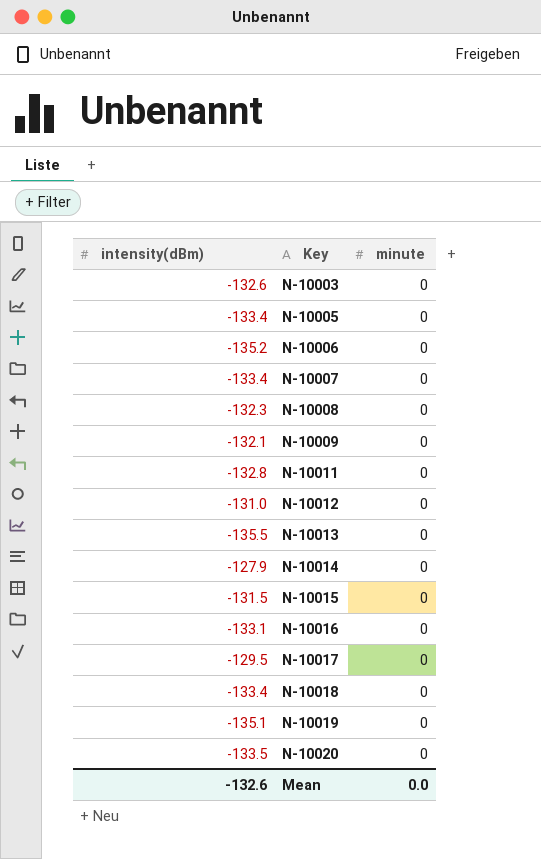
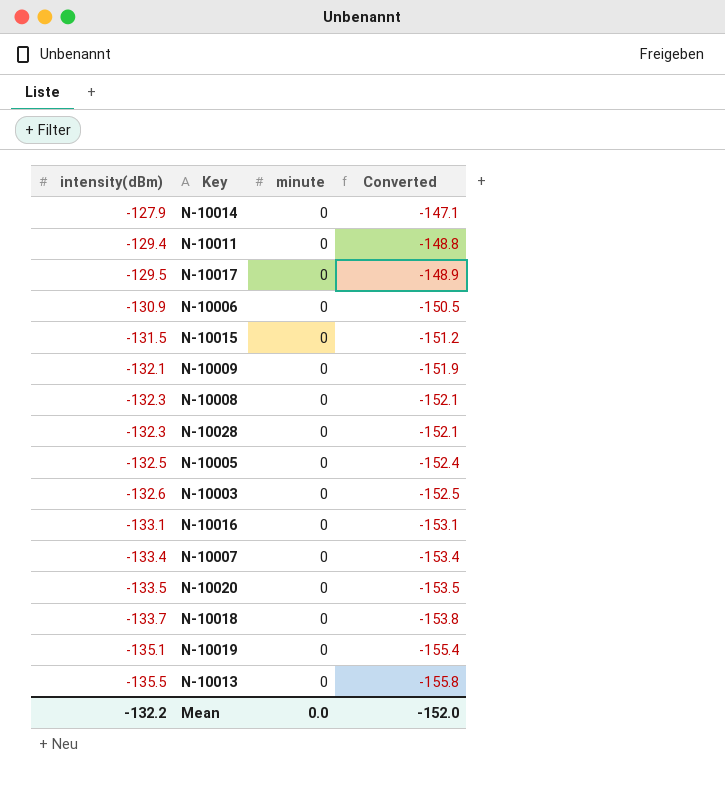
row order: Key ascending -> intensity(dBm) descending
column Converted | formula: none -> [intensity(dBm)] * 1.15
row N-10012: -131.0 | 0 -> none
N-10011 | intensity(dBm): -132.8 -> -129.4
N-10006 | intensity(dBm): -135.2 -> -130.9
row N-10028: none -> -132.3 | 0 | -152.1
N-10005 | intensity(dBm): -133.4 -> -132.5
N-10018 | intensity(dBm): -133.4 -> -133.7
Mean | intensity(dBm): -132.6 -> -132.2

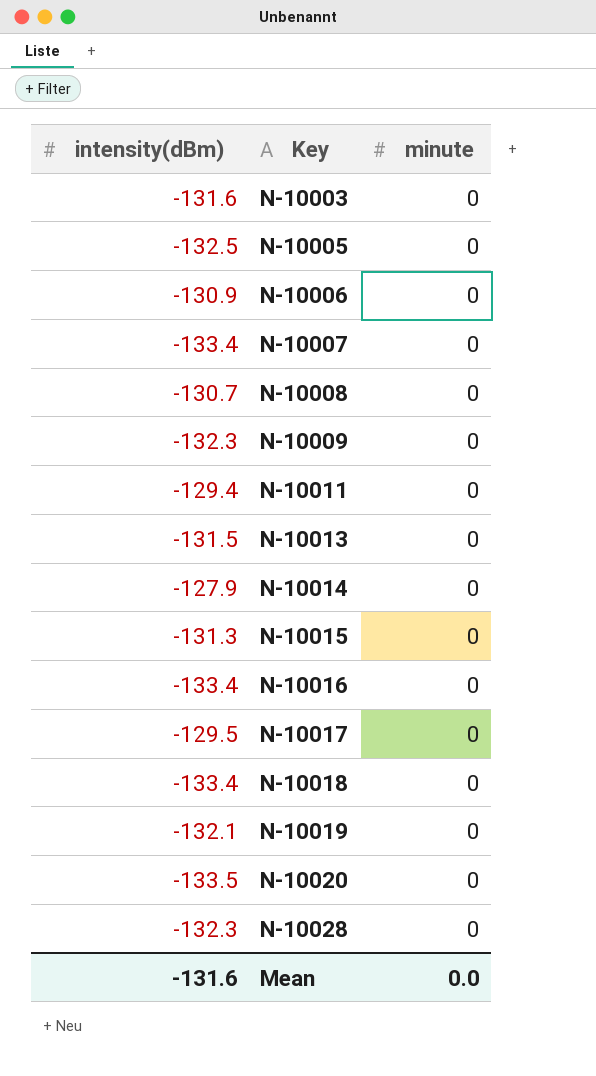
row order: intensity(dBm) descending -> Key ascending
column Converted | formula: [intensity(dBm)] * 1.15 -> none
N-10003 | intensity(dBm): -132.6 -> -131.6
N-10008 | intensity(dBm): -132.3 -> -130.7
N-10009 | intensity(dBm): -132.1 -> -132.3
N-10013 | intensity(dBm): -135.5 -> -131.5
N-10015 | intensity(dBm): -131.5 -> -131.3
N-10016 | intensity(dBm): -133.1 -> -133.4
N-10018 | intensity(dBm): -133.7 -> -133.4
N-10019 | intensity(dBm): -135.1 -> -132.1
Mean | intensity(dBm): -132.2 -> -131.6

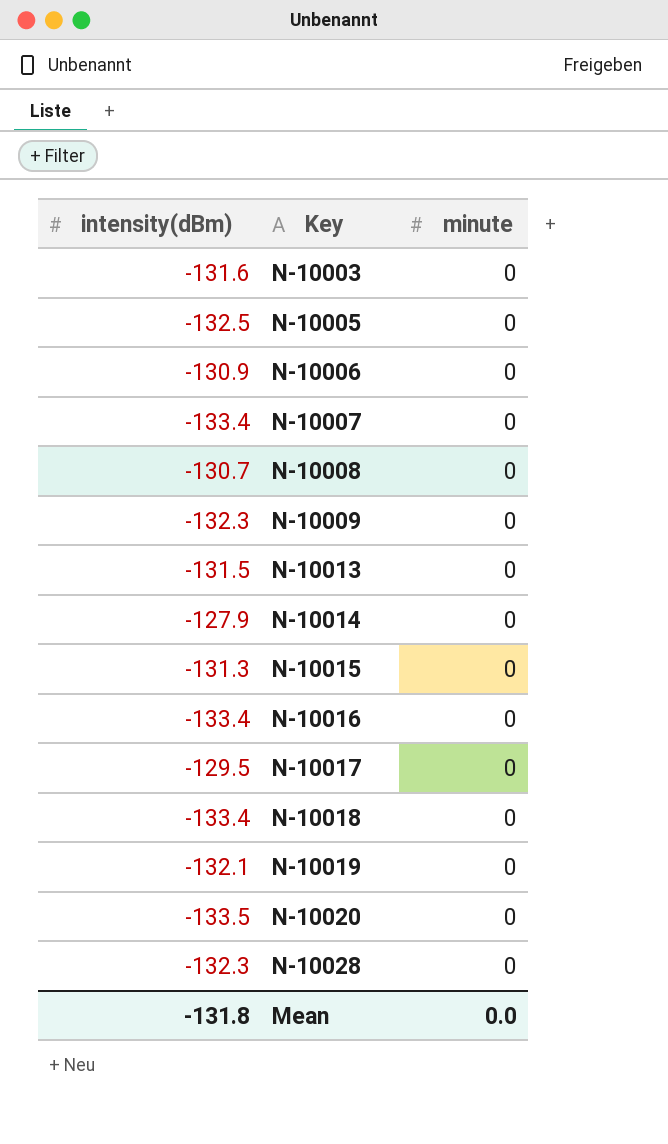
row N-10011: -129.4 | 0 -> none
Mean | intensity(dBm): -131.6 -> -131.8

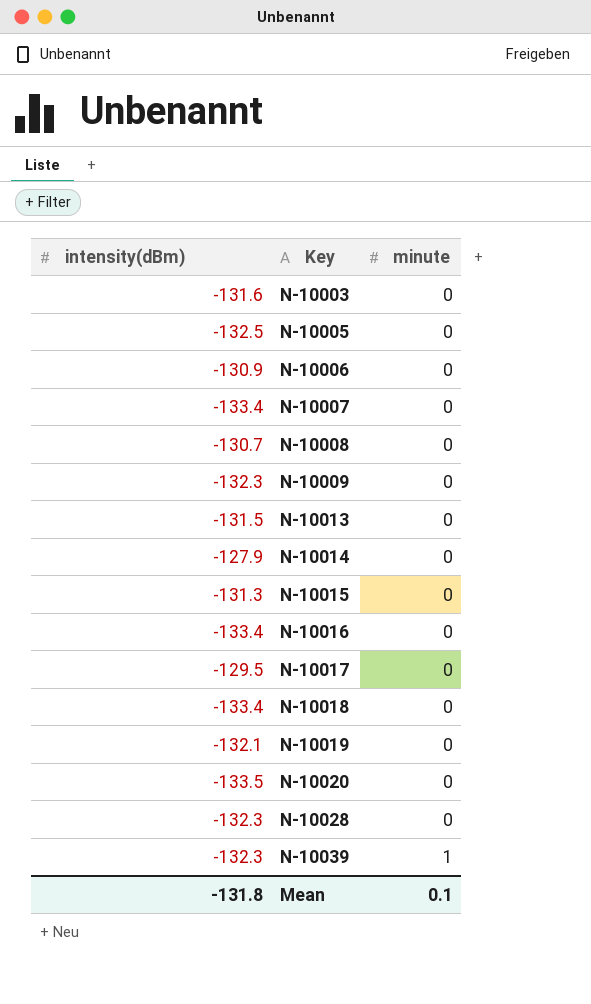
row N-10039: none -> -132.3 | 1
Mean | minute: 0.0 -> 0.1

